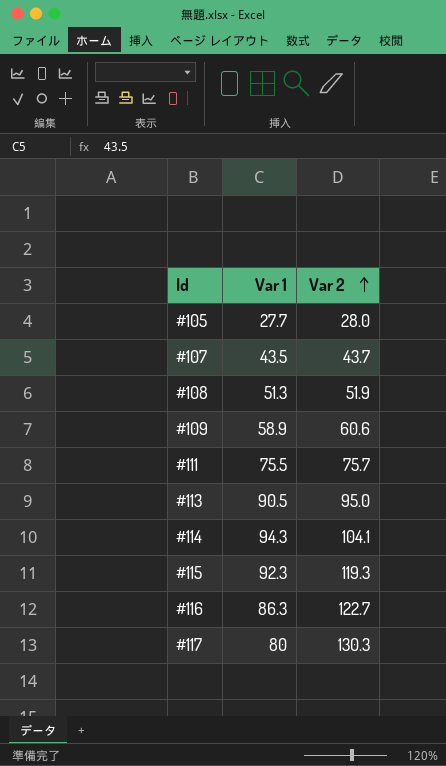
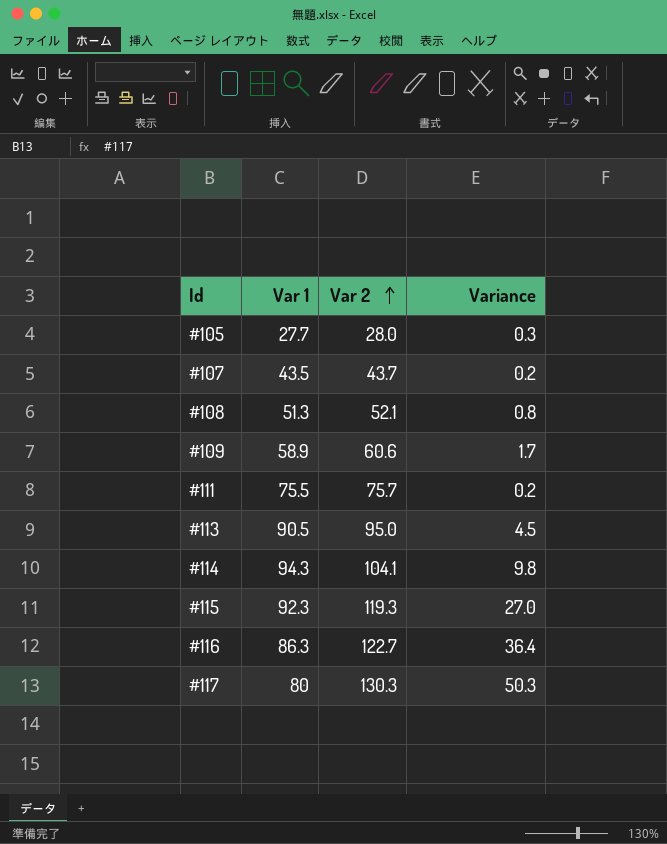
column Variance | formula: none -> [Var 2] - [Var 1]
#108 | Var 2: 51.9 -> 52.1

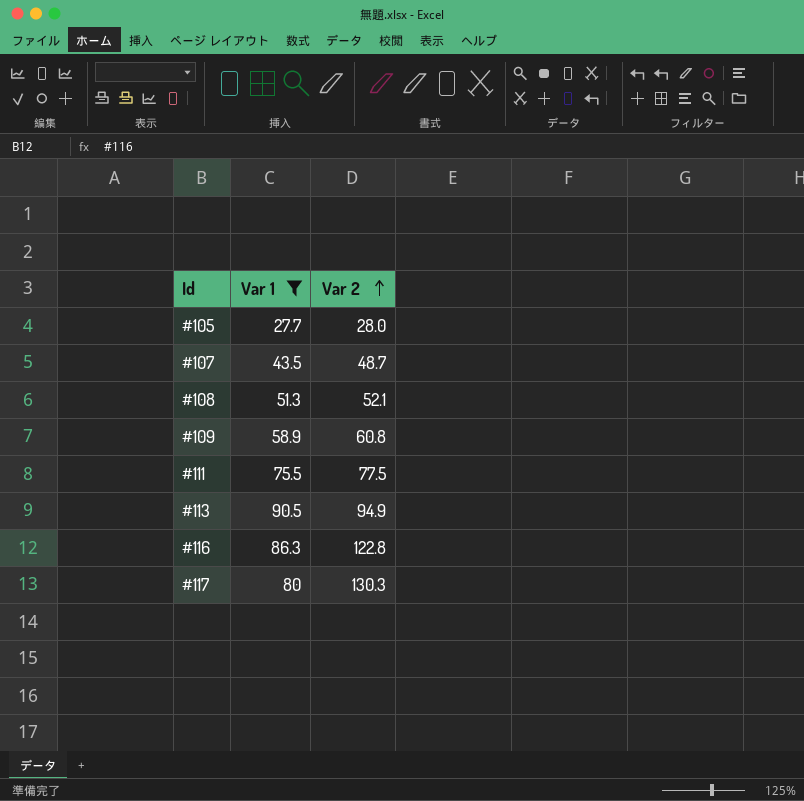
filter: none -> Var 1 <= 90.5
column Variance | formula: [Var 2] - [Var 1] -> none
#107 | Var 2: 43.7 -> 48.7
#109 | Var 2: 60.6 -> 60.8
#111 | Var 2: 75.7 -> 77.5
#113 | Var 2: 95.0 -> 94.9
#116 | Var 2: 122.7 -> 122.8

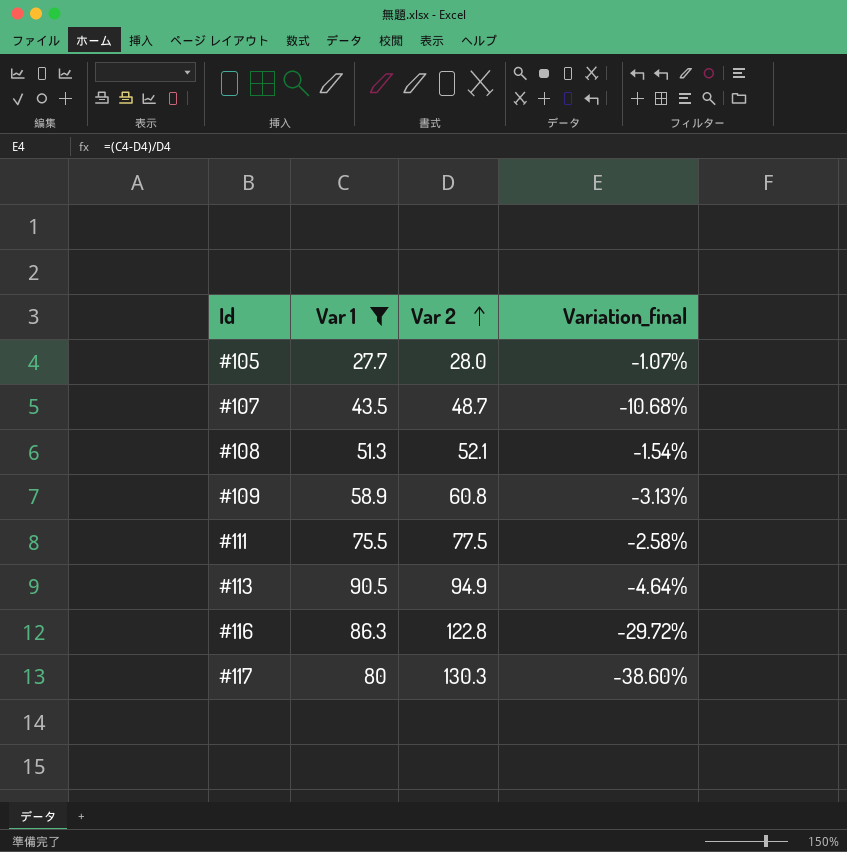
column Variation_final | formula: none -> ([Var 1] - [Var 2]) / [Var 2]

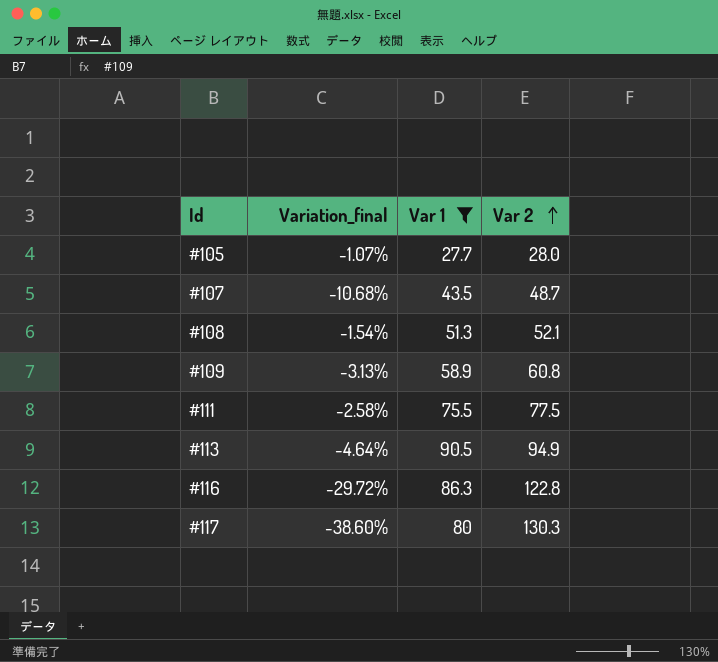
column Variation_final | position: 4 -> 2

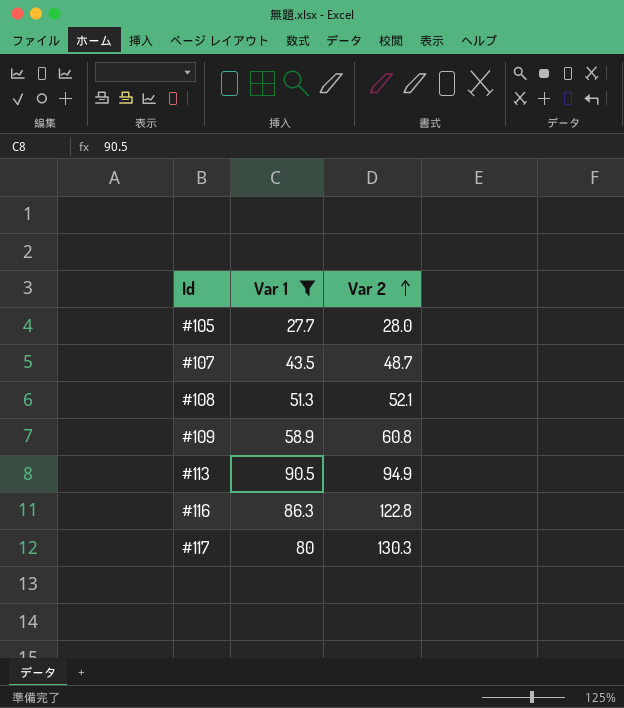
column Variation_final | formula: ([Var 1] - [Var 2]) / [Var 2] -> none
row #111: -2.58% | 75.5 | 77.5 -> none

